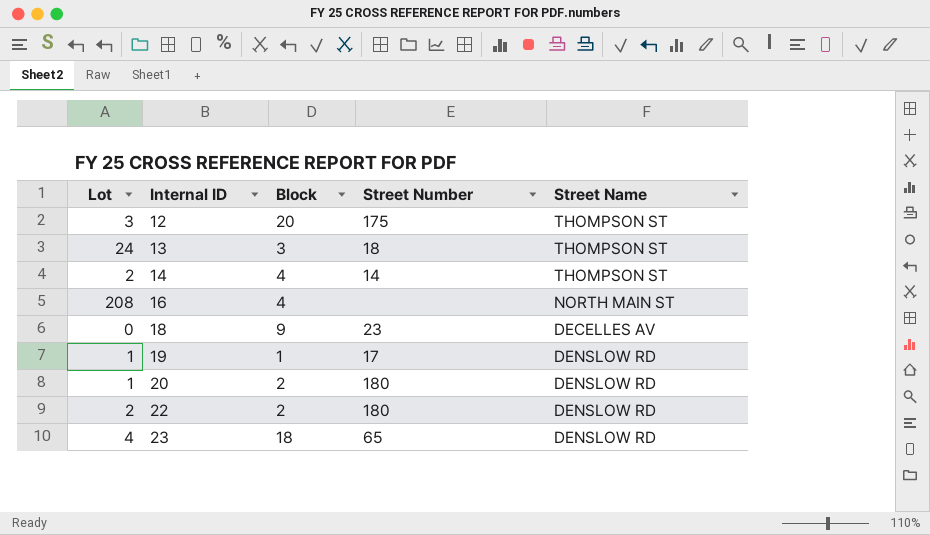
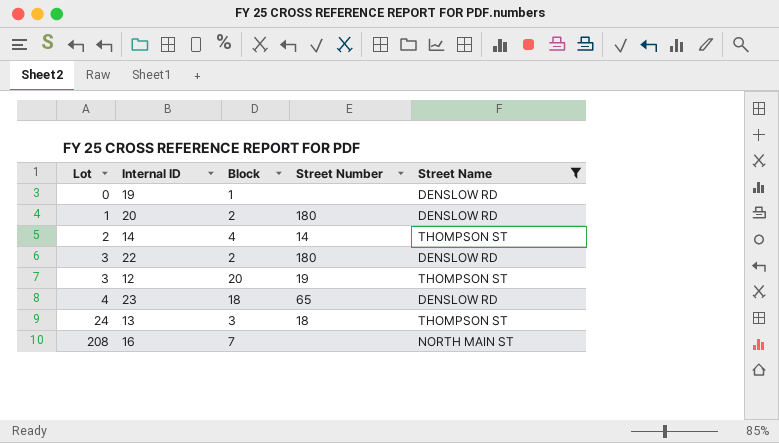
filter: none -> Street Name != DECELLES AV
row order: Internal ID ascending -> Lot ascending
19 | Lot: 1 -> 0
19 | Street Number: 17 -> none
22 | Lot: 2 -> 3
12 | Street Number: 175 -> 19
16 | Block: 4 -> 7

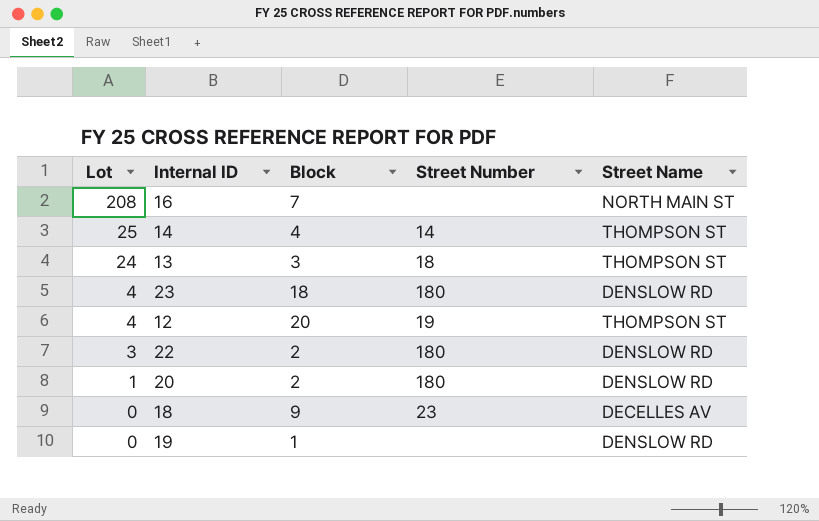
filter: Street Name != DECELLES AV -> none
row order: Lot ascending -> Lot descending
14 | Lot: 2 -> 25
23 | Street Number: 65 -> 180
12 | Lot: 3 -> 4

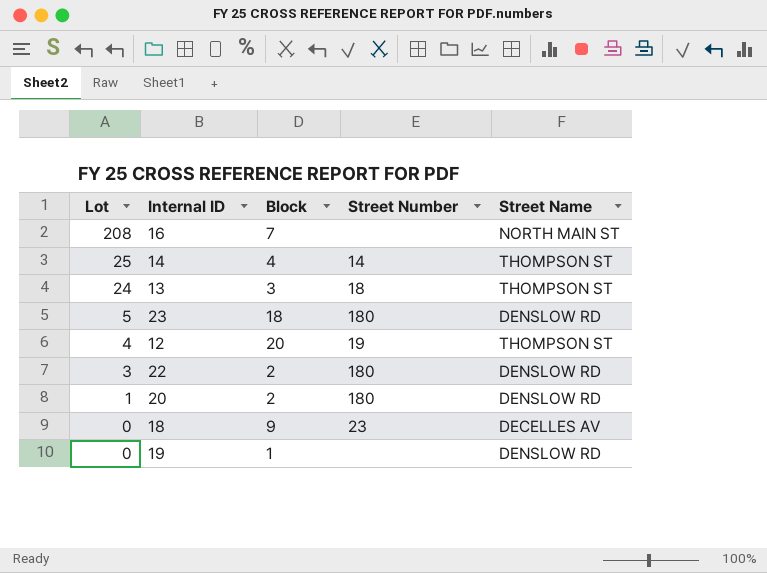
23 | Lot: 4 -> 5

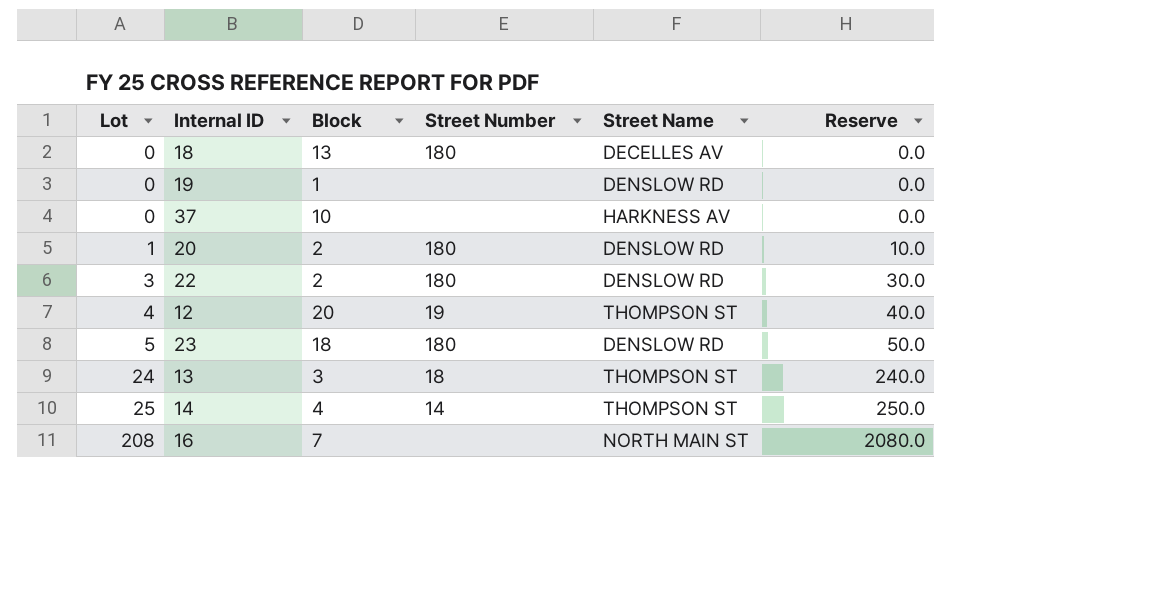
row order: Lot descending -> Lot ascending
column Reserve | formula: none -> [Lot] * 10
18 | Block: 9 -> 13
18 | Street Number: 23 -> 180
row 37: none -> 0 | 10 | none | HARKNESS AV | 0.0

